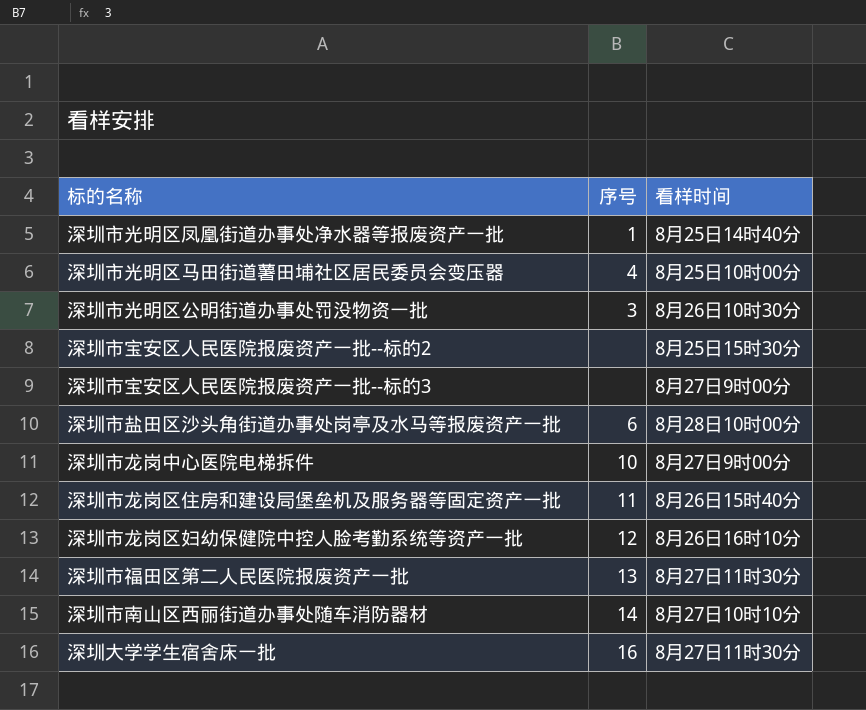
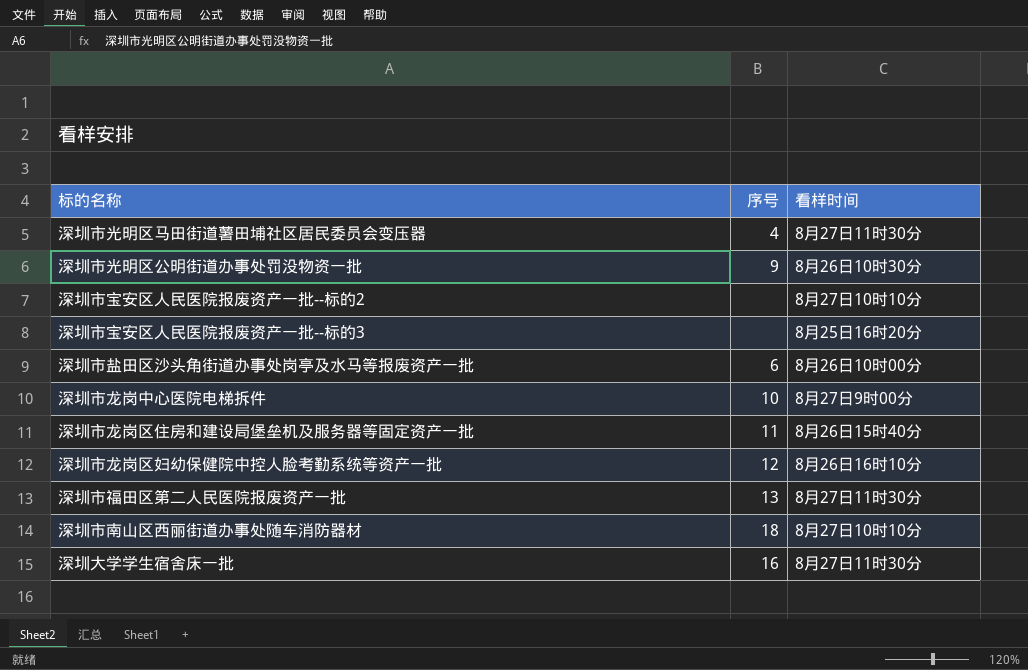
row 深圳市光明区凤凰街道办事处净水器等报废资产一批: 1 | 8月25日14时40分 -> none
深圳市光明区马田街道薯田埔社区居民委员会变压器 | 看样时间: 8月25日10时00分 -> 8月27日11时30分
深圳市光明区公明街道办事处罚没物资一批 | 序号: 3 -> 9
深圳市宝安区人民医院报废资产一批--标的2 | 看样时间: 8月25日15时30分 -> 8月27日10时10分
深圳市宝安区人民医院报废资产一批--标的3 | 看样时间: 8月27日9时00分 -> 8月25日16时20分
深圳市盐田区沙头角街道办事处岗亭及水马等报废资产一批 | 看样时间: 8月28日10时00分 -> 8月26日10时00分
深圳市南山区西丽街道办事处随车消防器材 | 序号: 14 -> 18

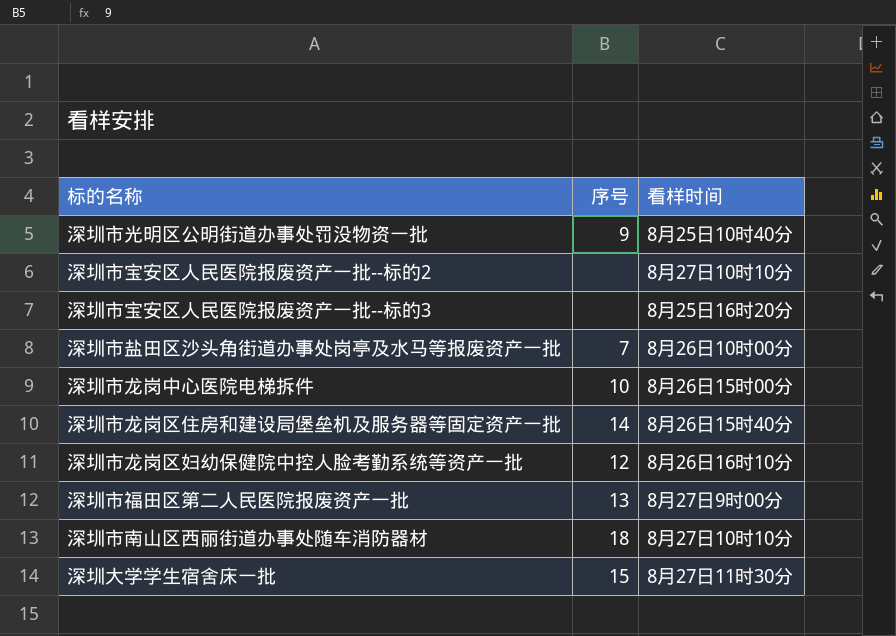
row 深圳市光明区马田街道薯田埔社区居民委员会变压器: 4 | 8月27日11时30分 -> none
深圳市光明区公明街道办事处罚没物资一批 | 看样时间: 8月26日10时30分 -> 8月25日10时40分
深圳市盐田区沙头角街道办事处岗亭及水马等报废资产一批 | 序号: 6 -> 7
深圳市龙岗中心医院电梯拆件 | 看样时间: 8月27日9时00分 -> 8月26日15时00分
深圳市龙岗区住房和建设局堡垒机及服务器等固定资产一批 | 序号: 11 -> 14
深圳市福田区第二人民医院报废资产一批 | 看样时间: 8月27日11时30分 -> 8月27日9时00分
深圳大学学生宿舍床一批 | 序号: 16 -> 15

